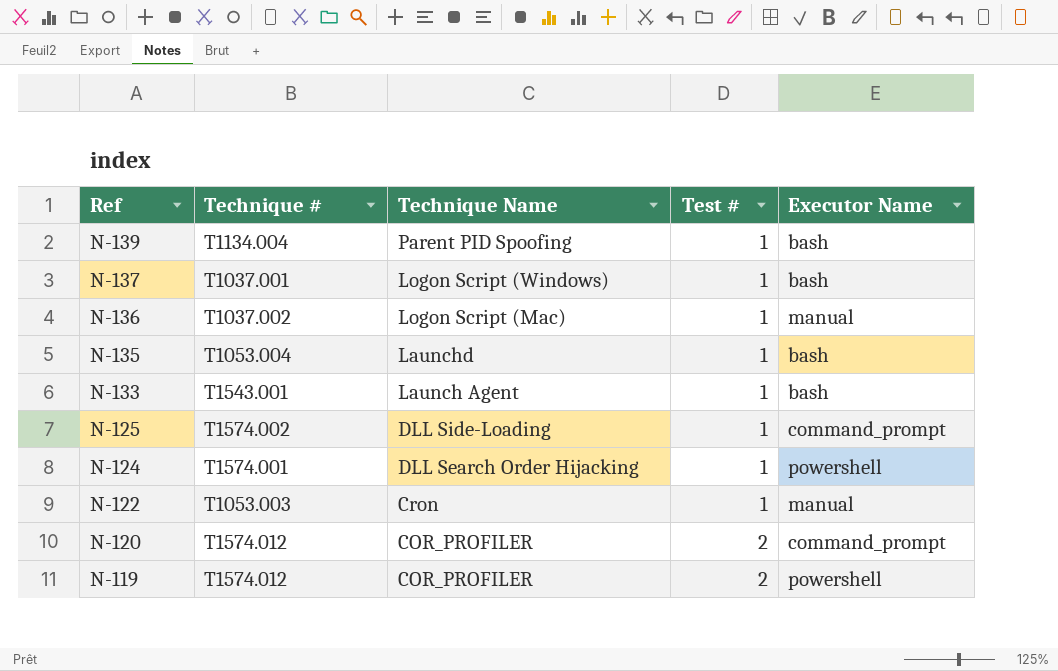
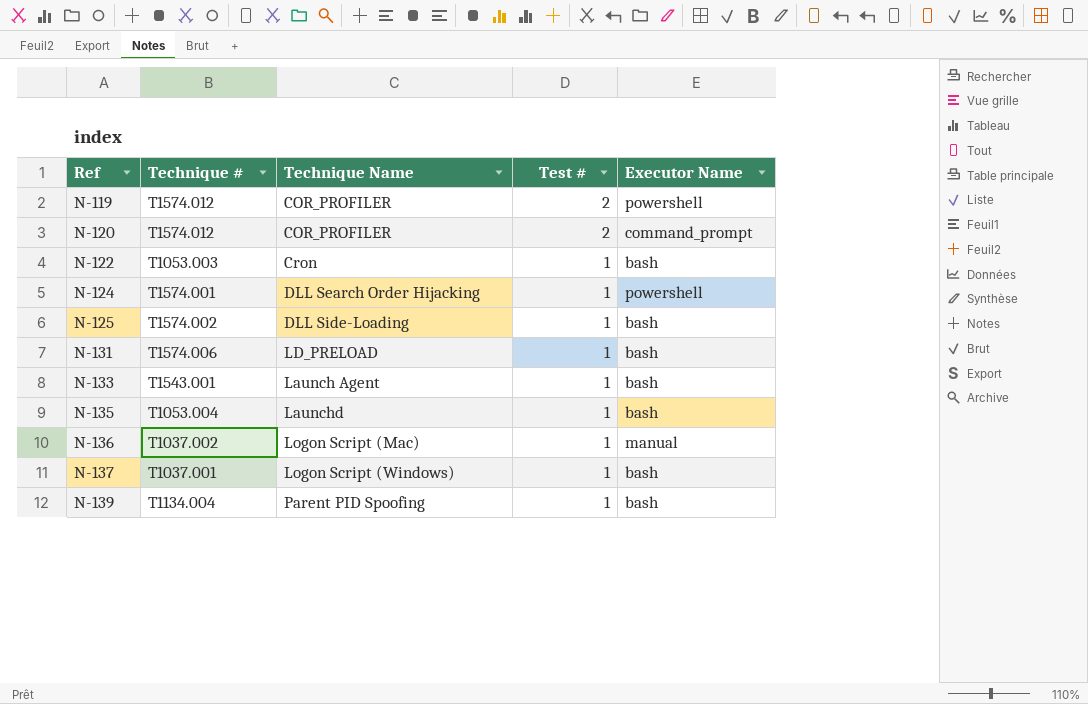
row order: Ref descending -> Ref ascending
N-122 | Executor Name: manual -> bash
N-125 | Executor Name: command_prompt -> bash
row N-131: none -> T1574.006 | LD_PRELOAD | 1 | bash

